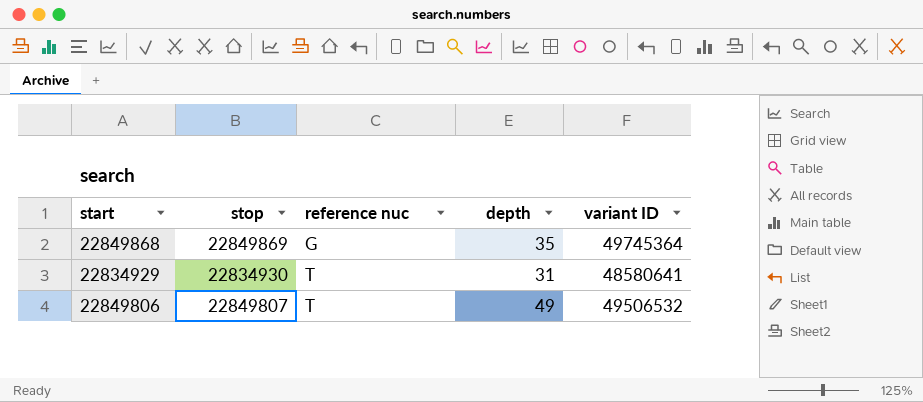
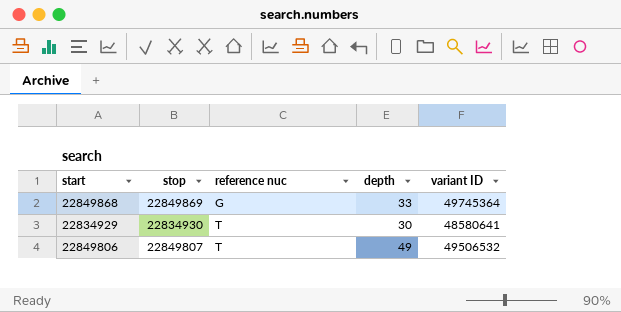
22849868 | depth: 35 -> 33
22834929 | depth: 31 -> 30

